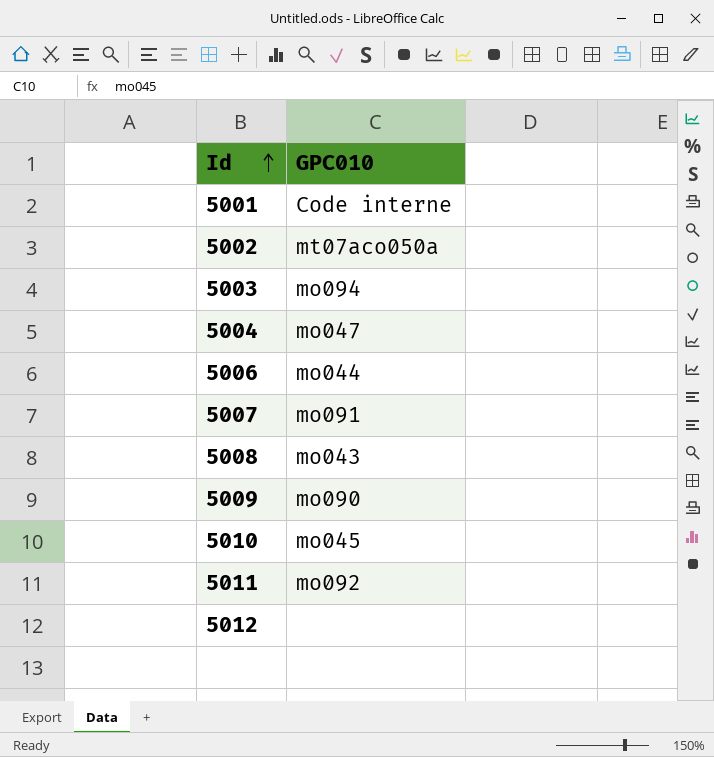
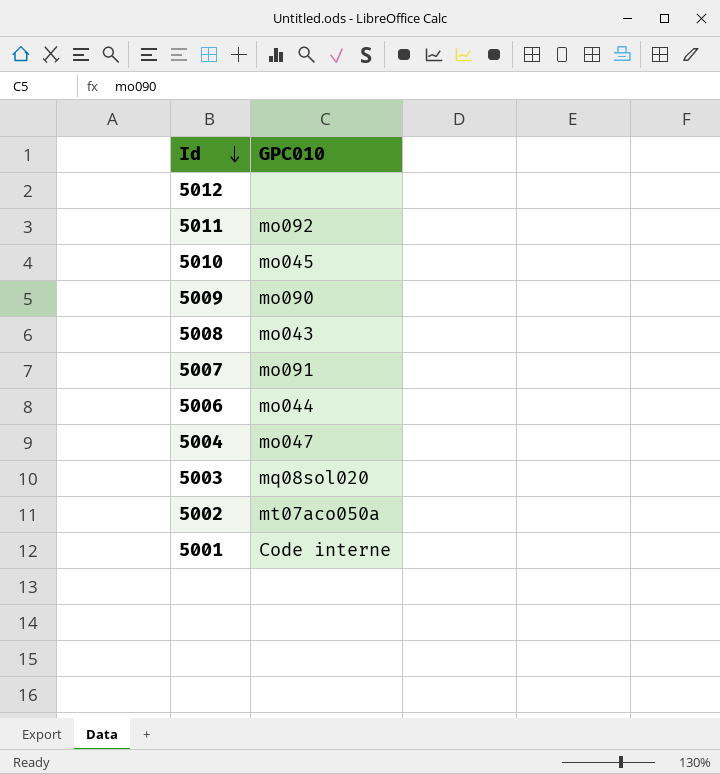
row order: Id ascending -> Id descending
5003 | GPC010: mo094 -> mq08sol020

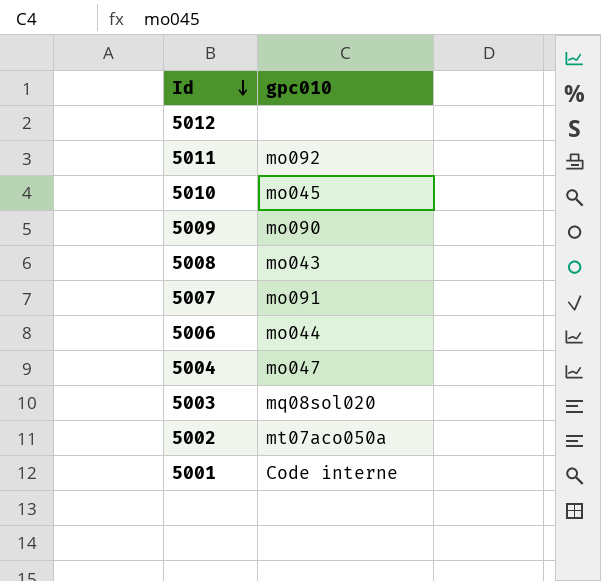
column name: GPC010 -> gpc010

